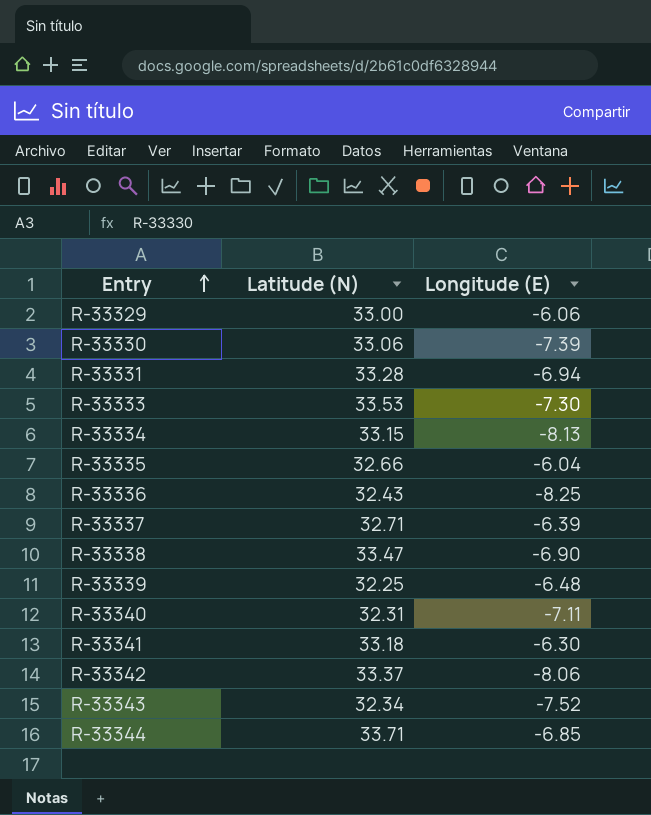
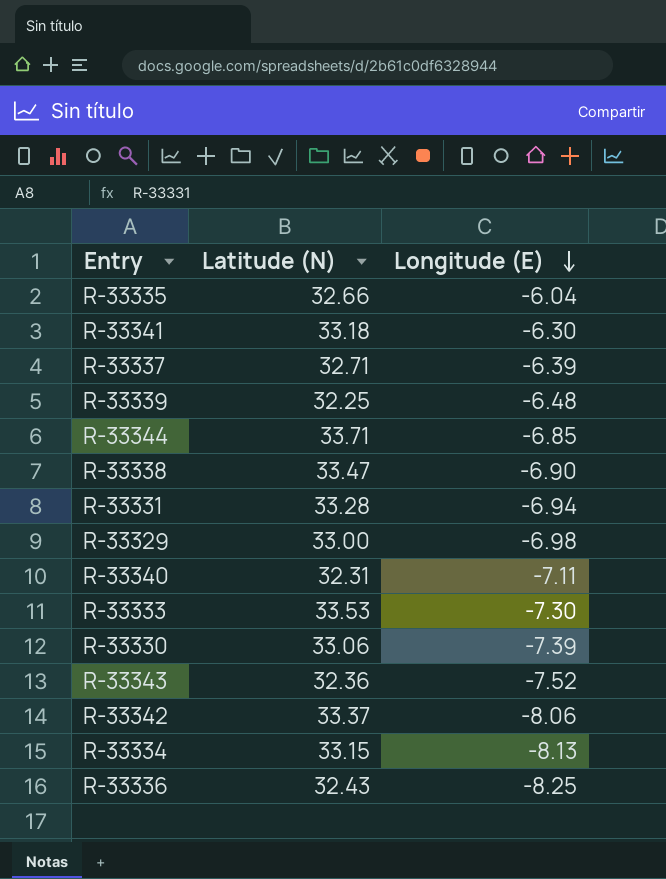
row order: Entry ascending -> Longitude (E) descending
R-33329 | Longitude (E): -6.06 -> -6.98
R-33343 | Latitude (N): 32.34 -> 32.36

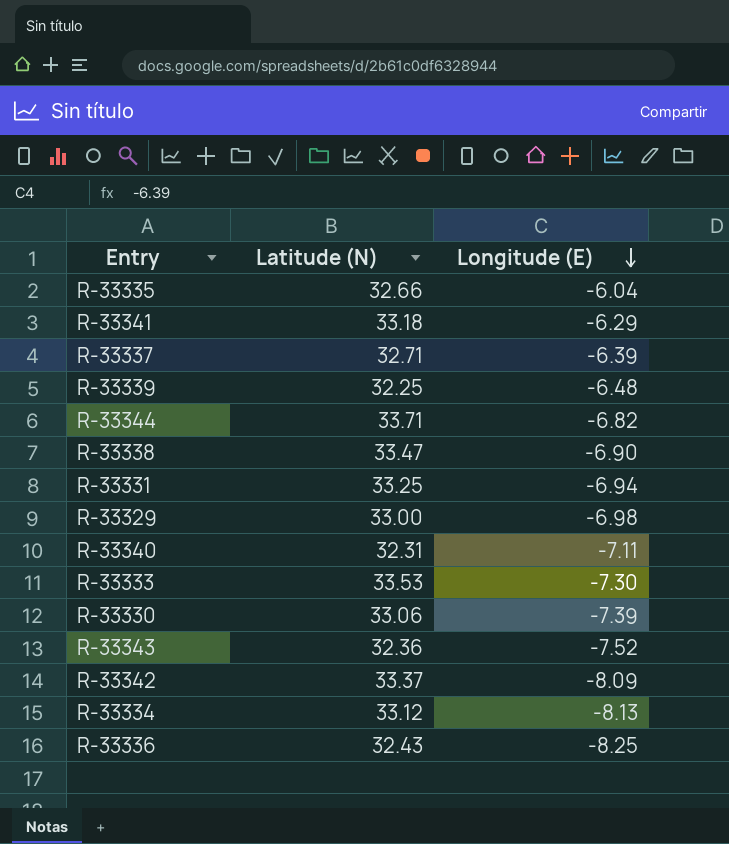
R-33341 | Longitude (E): -6.30 -> -6.29
R-33344 | Longitude (E): -6.85 -> -6.82
R-33331 | Latitude (N): 33.28 -> 33.25
R-33342 | Longitude (E): -8.06 -> -8.09
R-33334 | Latitude (N): 33.15 -> 33.12

